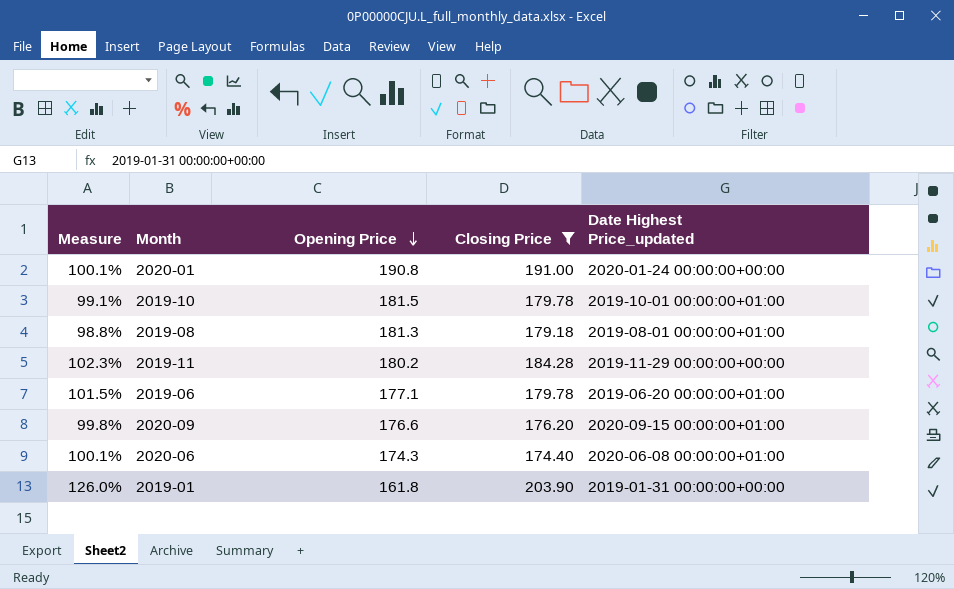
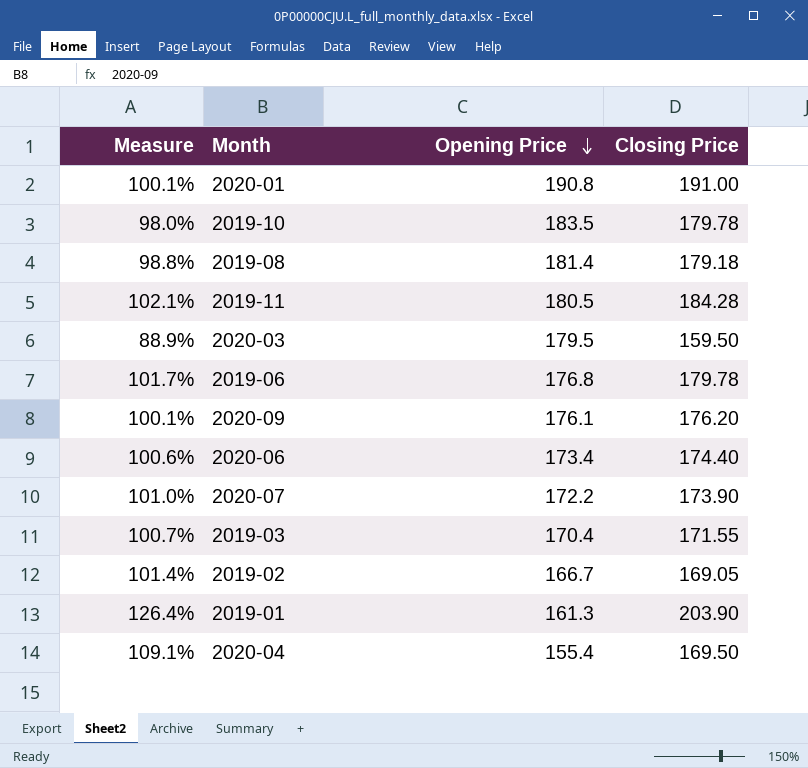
filter: Closing Price >= 174.40 -> none
column Date Highest Price_updated | position: 5 -> none
2019-10 | Measure: 99.1% -> 98.0%
2019-10 | Opening Price: 181.5 -> 183.5
2019-08 | Opening Price: 181.3 -> 181.4
2019-11 | Measure: 102.3% -> 102.1%
2019-11 | Opening Price: 180.2 -> 180.5
2019-06 | Measure: 101.5% -> 101.7%
2019-06 | Opening Price: 177.1 -> 176.8
2020-09 | Measure: 99.8% -> 100.1%
2020-09 | Opening Price: 176.6 -> 176.1
2020-06 | Measure: 100.1% -> 100.6%
2020-06 | Opening Price: 174.3 -> 173.4
2019-01 | Measure: 126.0% -> 126.4%
2019-01 | Opening Price: 161.8 -> 161.3

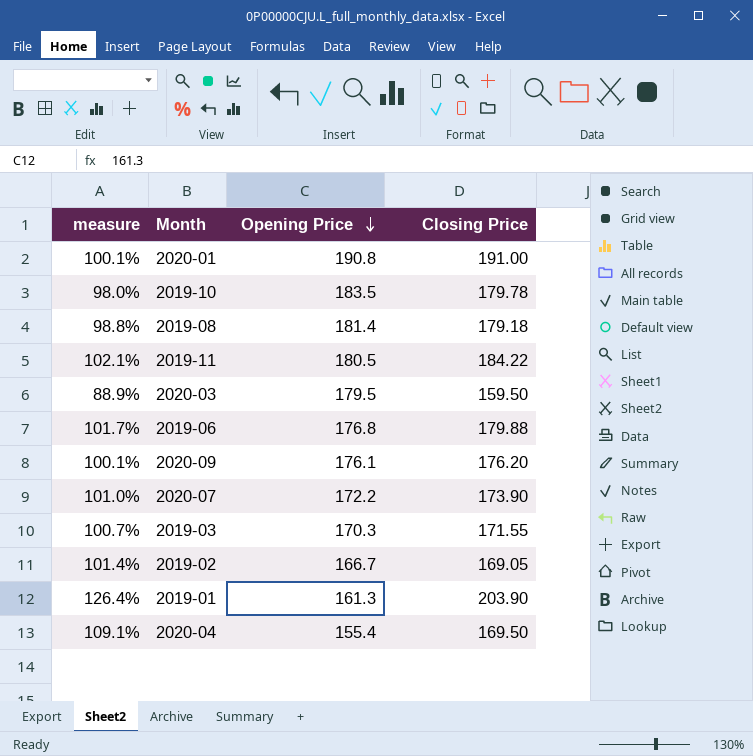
column name: Measure -> measure
row 2020-06: 100.6% | 173.4 | 174.40 -> none
2019-11 | Closing Price: 184.28 -> 184.22
2019-06 | Closing Price: 179.78 -> 179.88
2019-03 | Opening Price: 170.4 -> 170.3

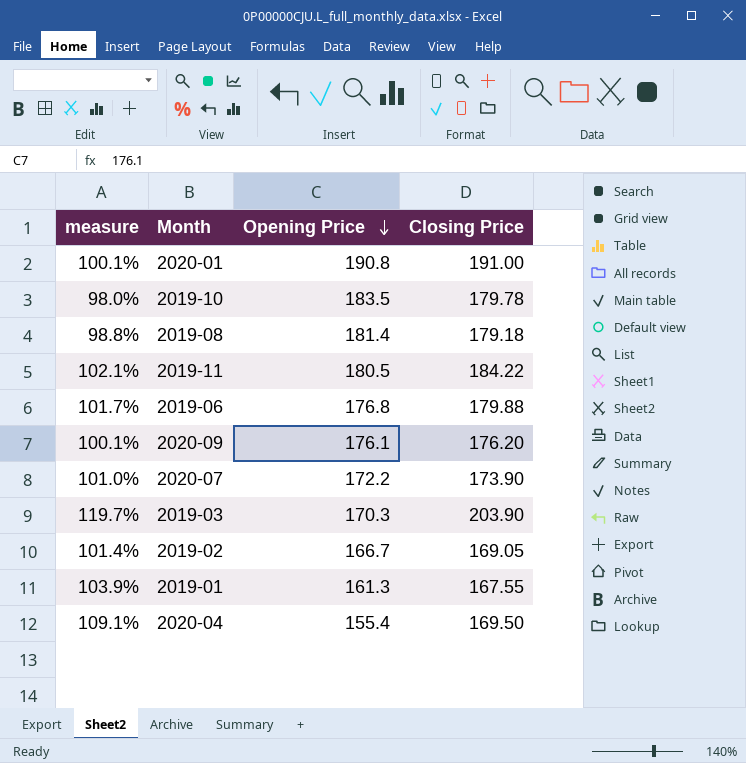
row 2020-03: 88.9% | 179.5 | 159.50 -> none
2019-03 | measure: 100.7% -> 119.7%
2019-03 | Closing Price: 171.55 -> 203.90
2019-01 | measure: 126.4% -> 103.9%
2019-01 | Closing Price: 203.90 -> 167.55

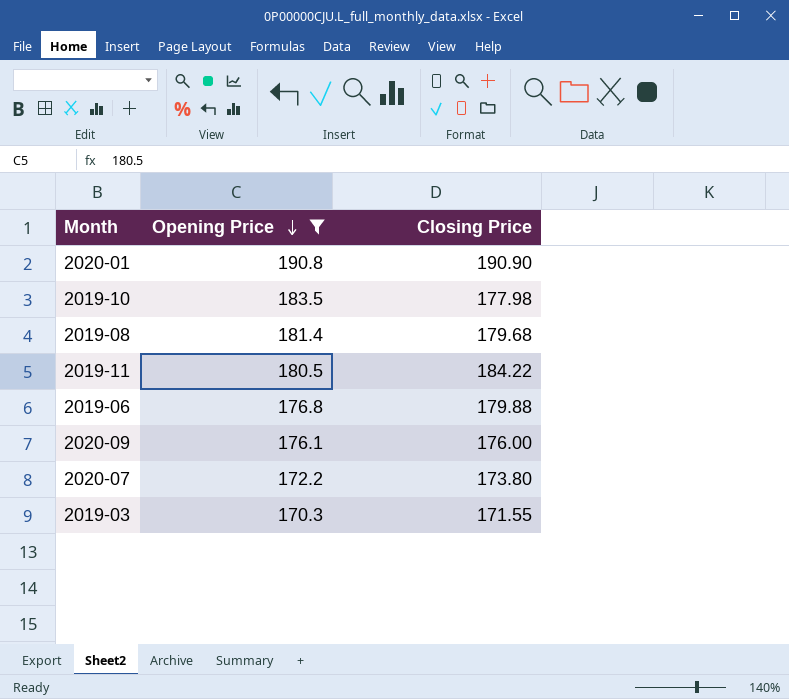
filter: none -> Opening Price >= 170.3
column measure | formula: [Closing Price] / [Opening Price] -> none
2020-01 | Closing Price: 191.00 -> 190.90
2019-10 | Closing Price: 179.78 -> 177.98
2019-08 | Closing Price: 179.18 -> 179.68
2020-09 | Closing Price: 176.20 -> 176.00
2020-07 | Closing Price: 173.90 -> 173.80
2019-03 | Closing Price: 203.90 -> 171.55

